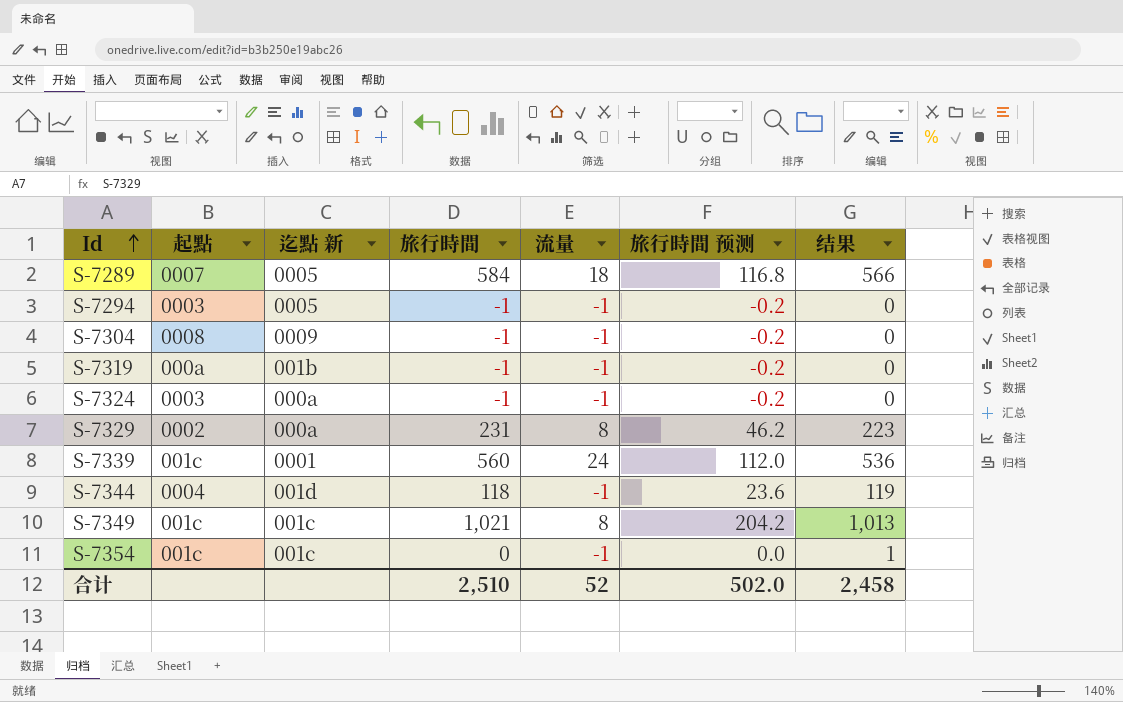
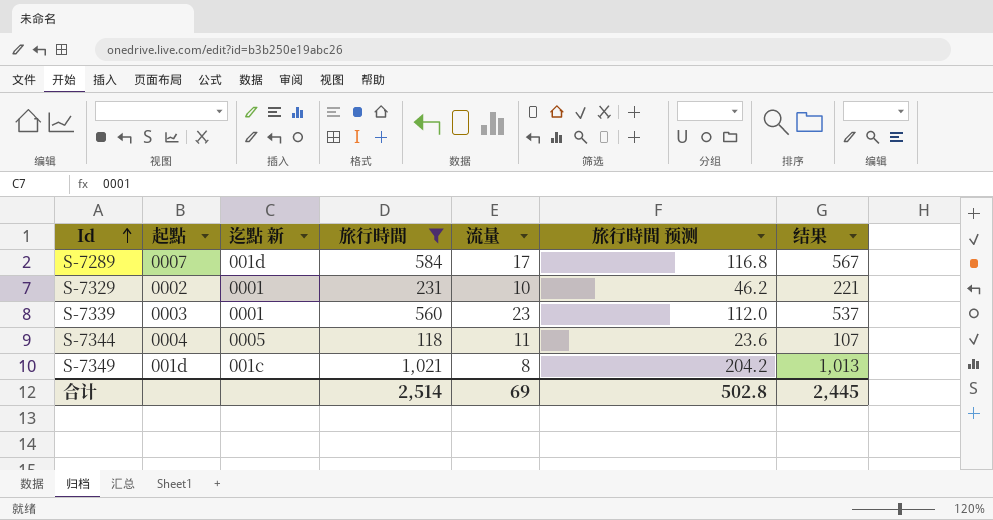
filter: none -> 旅行時間 >= 118
S-7289 | 迄點 新: 0005 -> 001d
S-7289 | 流量: 18 -> 17
S-7289 | 结果: 566 -> 567
S-7329 | 迄點 新: 000a -> 0001
S-7329 | 流量: 8 -> 10
S-7329 | 结果: 223 -> 221
S-7339 | 起點: 001c -> 0003
S-7339 | 流量: 24 -> 23
S-7339 | 结果: 536 -> 537
S-7344 | 迄點 新: 001d -> 0005
S-7344 | 流量: -1 -> 11
S-7344 | 结果: 119 -> 107
S-7349 | 起點: 001c -> 001d
合计 | 旅行時間: 2,510 -> 2,514
合计 | 流量: 52 -> 69
合计 | 旅行時間 预测: 502.0 -> 502.8
合计 | 结果: 2,458 -> 2,445

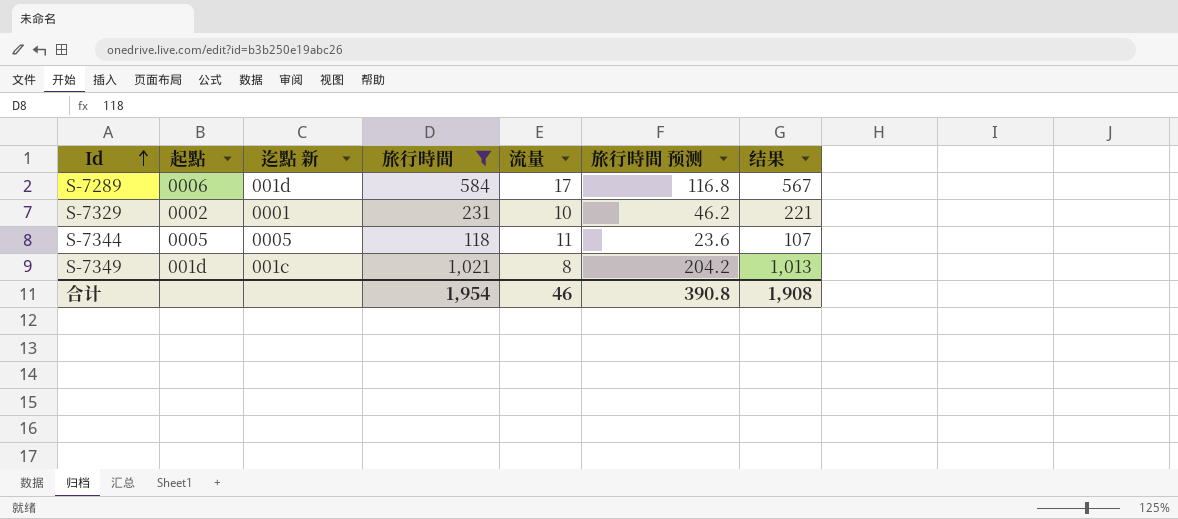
row S-7339: 0003 | 0001 | 560 | 23 | 112.0 | 537 -> none
S-7289 | 起點: 0007 -> 0006
S-7344 | 起點: 0004 -> 0005
合计 | 旅行時間: 2,514 -> 1,954
合计 | 流量: 69 -> 46
合计 | 旅行時間 预测: 502.8 -> 390.8
合计 | 结果: 2,445 -> 1,908

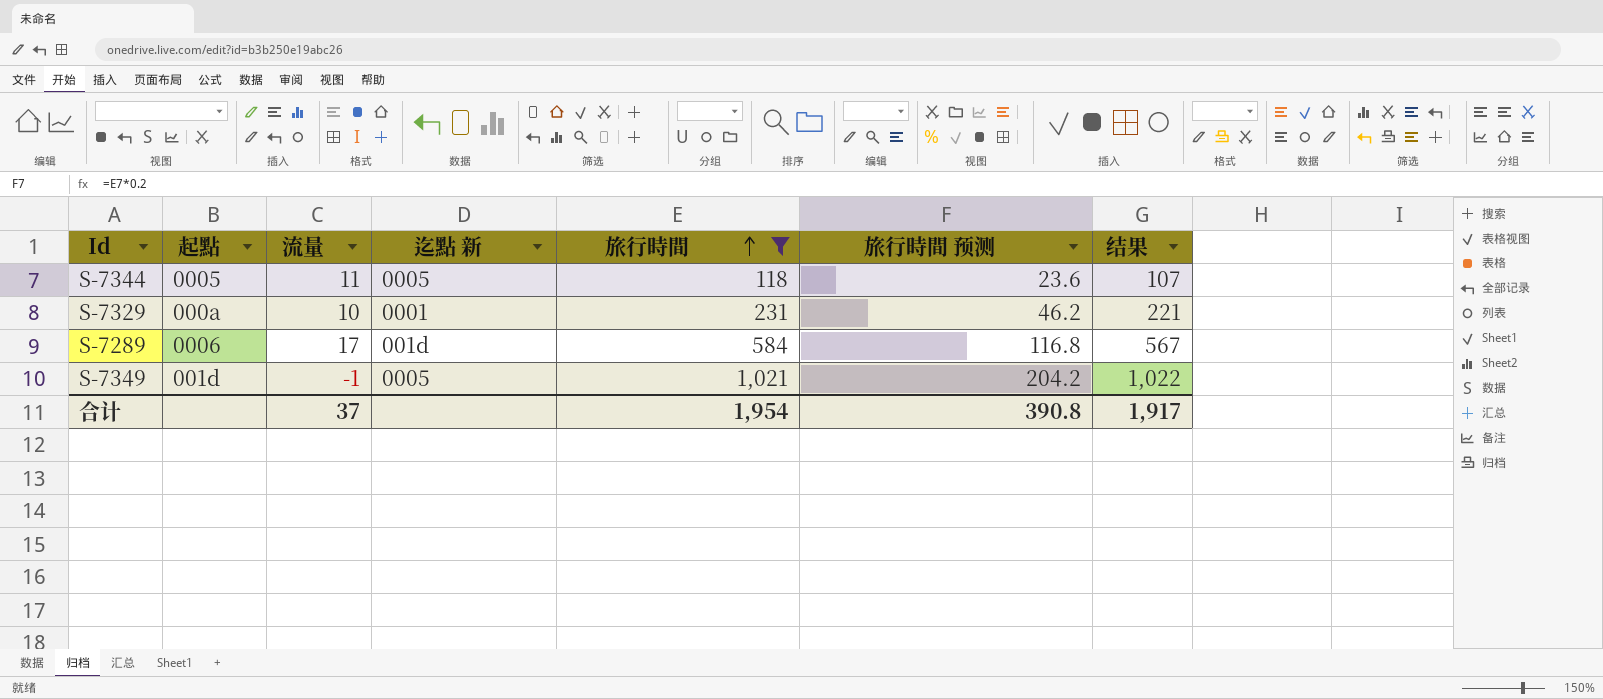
row order: Id ascending -> 旅行時間 ascending
column 流量 | position: 5 -> 3
S-7329 | 起點: 0002 -> 000a
S-7349 | 流量: 8 -> -1
S-7349 | 迄點 新: 001c -> 0005
S-7349 | 结果: 1,013 -> 1,022
合计 | 流量: 46 -> 37
合计 | 结果: 1,908 -> 1,917

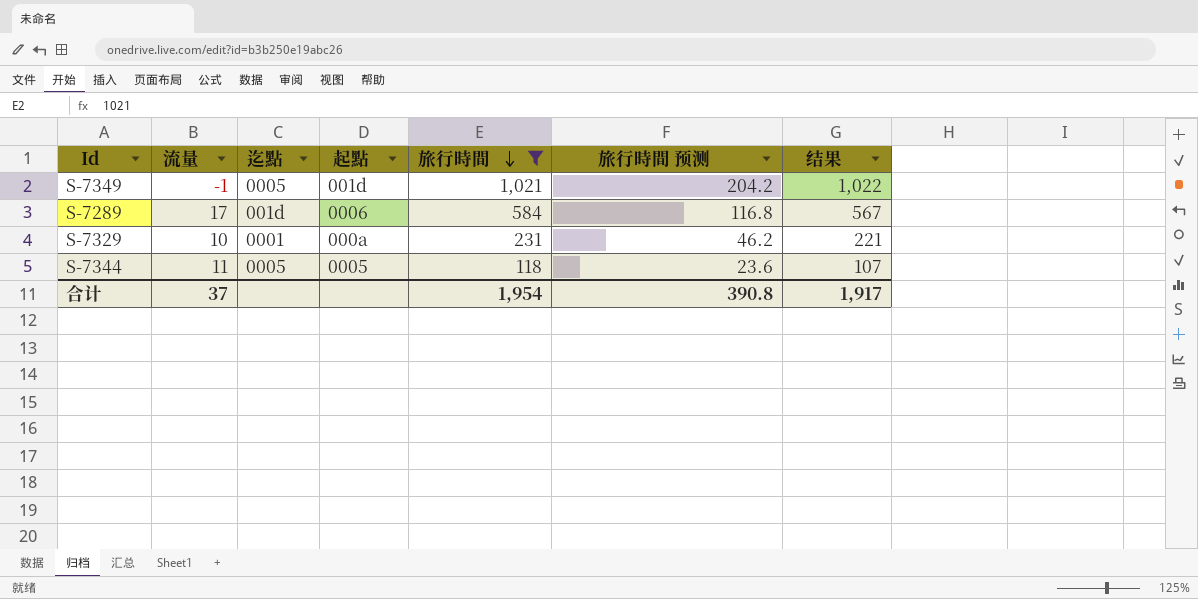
row order: 旅行時間 ascending -> 旅行時間 descending
column name: 迄點 新 -> 迄點
column 起點 | position: 2 -> 4

